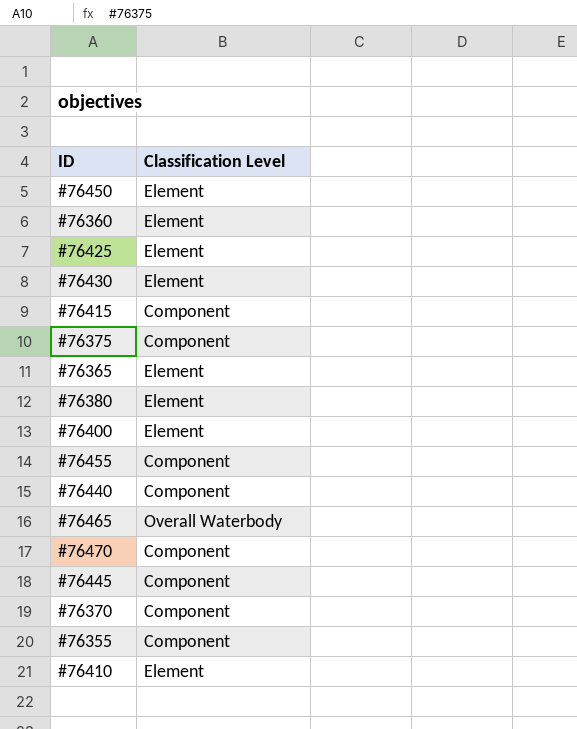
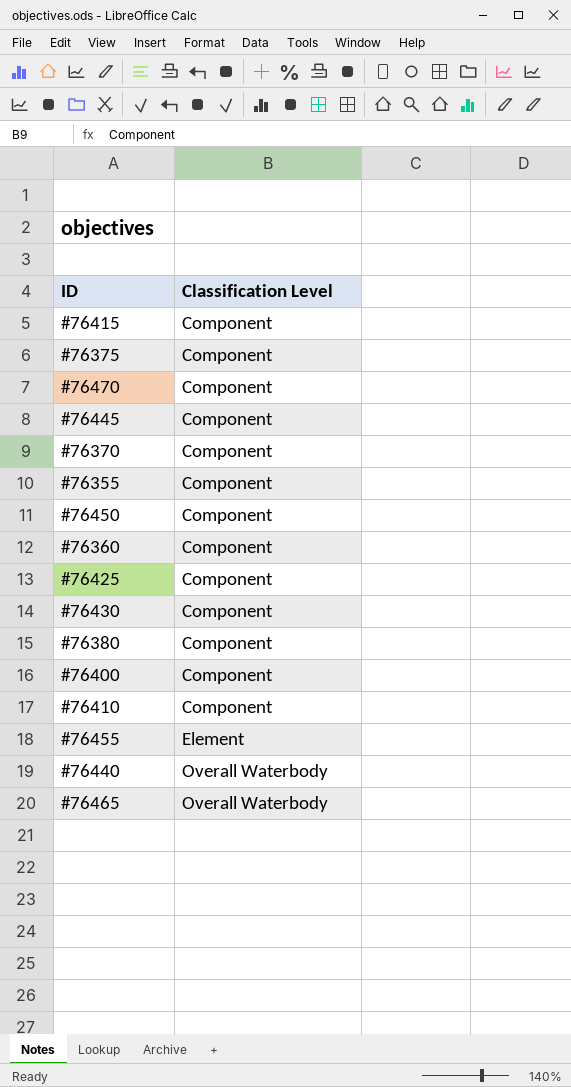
row order: none -> Classification Level ascending
row #76365: Element -> none
#76450 | Classification Level: Element -> Component
#76360 | Classification Level: Element -> Component
#76425 | Classification Level: Element -> Component
#76430 | Classification Level: Element -> Component
#76380 | Classification Level: Element -> Component
#76400 | Classification Level: Element -> Component
#76410 | Classification Level: Element -> Component
#76455 | Classification Level: Component -> Element
#76440 | Classification Level: Component -> Overall Waterbody

